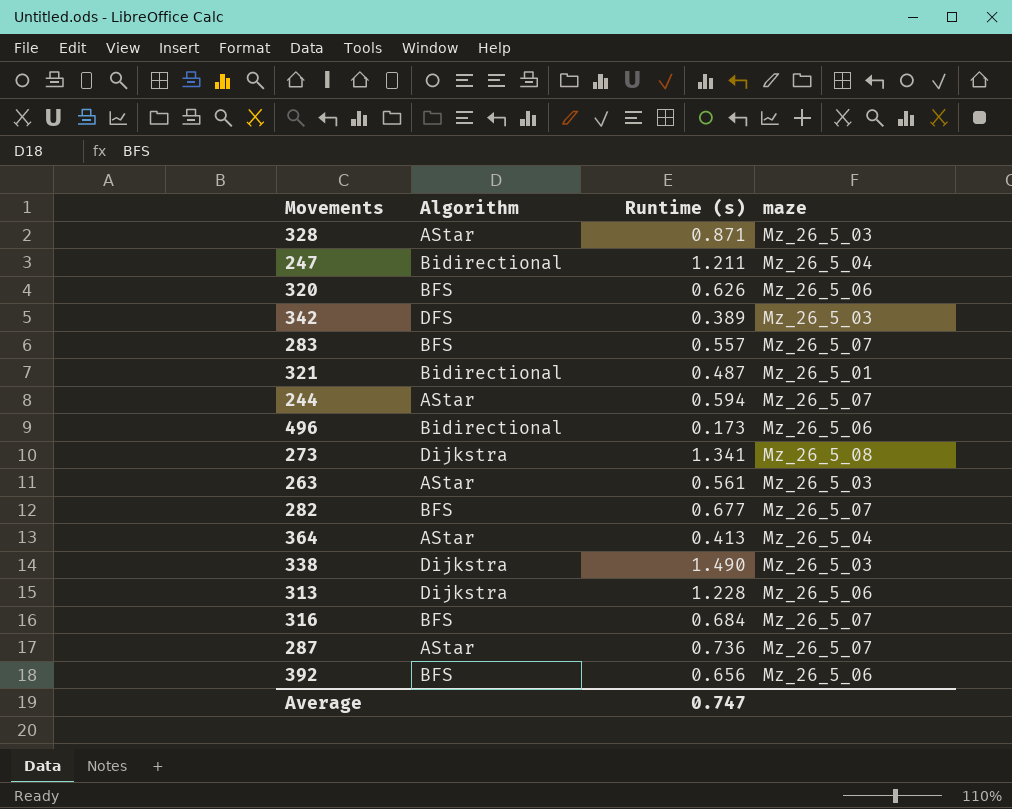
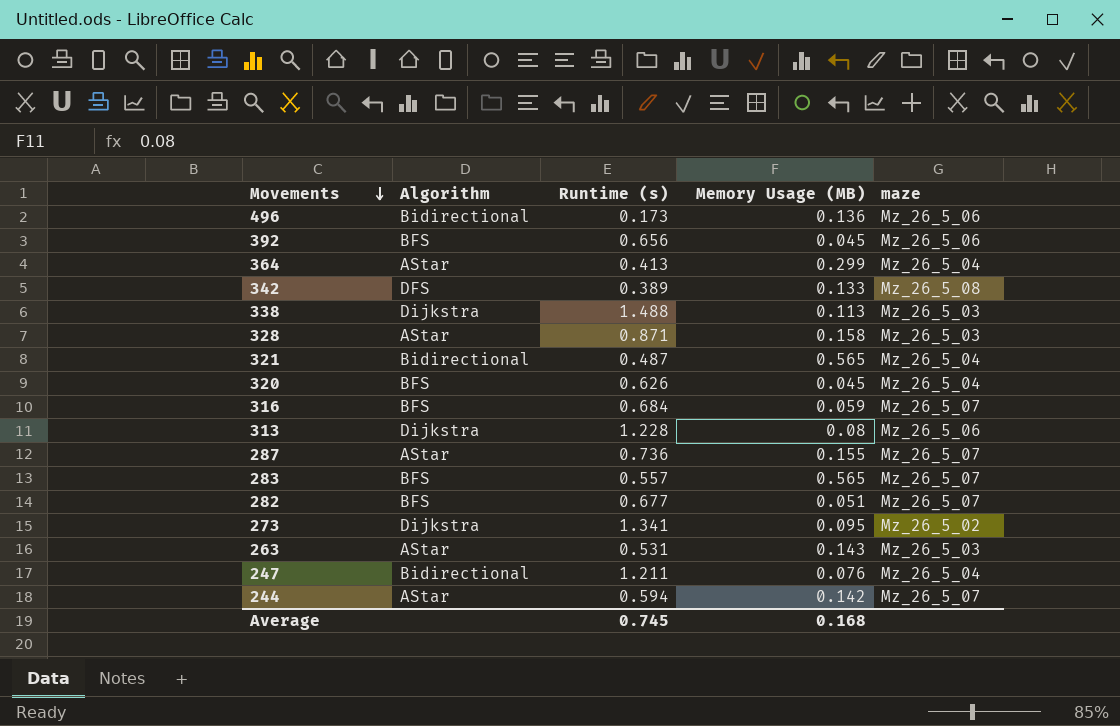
row order: none -> Movements descending
column Memory Usage (MB) | position: none -> 4
342 | maze: Mz_26_5_03 -> Mz_26_5_08
338 | Runtime (s): 1.490 -> 1.488
321 | maze: Mz_26_5_01 -> Mz_26_5_04
320 | maze: Mz_26_5_06 -> Mz_26_5_04
273 | maze: Mz_26_5_08 -> Mz_26_5_02
263 | Runtime (s): 0.561 -> 0.531
Average | Runtime (s): 0.747 -> 0.745

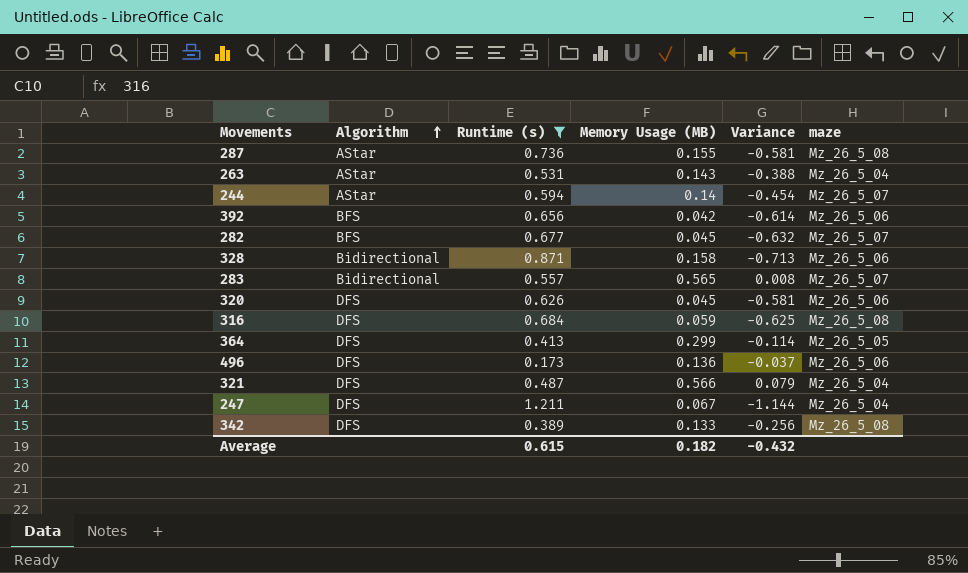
filter: none -> Runtime (s) <= 1.211
row order: Movements descending -> Algorithm ascending
column Variance | formula: none -> [Memory Usage (MB)] - [Runtime (s)]
287 | maze: Mz_26_5_07 -> Mz_26_5_08
263 | maze: Mz_26_5_03 -> Mz_26_5_04
244 | Memory Usage (MB): 0.142 -> 0.14
392 | Memory Usage (MB): 0.045 -> 0.042
282 | Memory Usage (MB): 0.051 -> 0.045
328 | Algorithm: AStar -> Bidirectional
328 | maze: Mz_26_5_03 -> Mz_26_5_06
283 | Algorithm: BFS -> Bidirectional
320 | Algorithm: BFS -> DFS
320 | maze: Mz_26_5_04 -> Mz_26_5_06
316 | Algorithm: BFS -> DFS
316 | maze: Mz_26_5_07 -> Mz_26_5_08
364 | Algorithm: AStar -> DFS
364 | maze: Mz_26_5_04 -> Mz_26_5_05
496 | Algorithm: Bidirectional -> DFS
321 | Algorithm: Bidirectional -> DFS
321 | Memory Usage (MB): 0.565 -> 0.566
247 | Algorithm: Bidirectional -> DFS
247 | Memory Usage (MB): 0.076 -> 0.067
Average | Runtime (s): 0.745 -> 0.615
Average | Memory Usage (MB): 0.168 -> 0.182

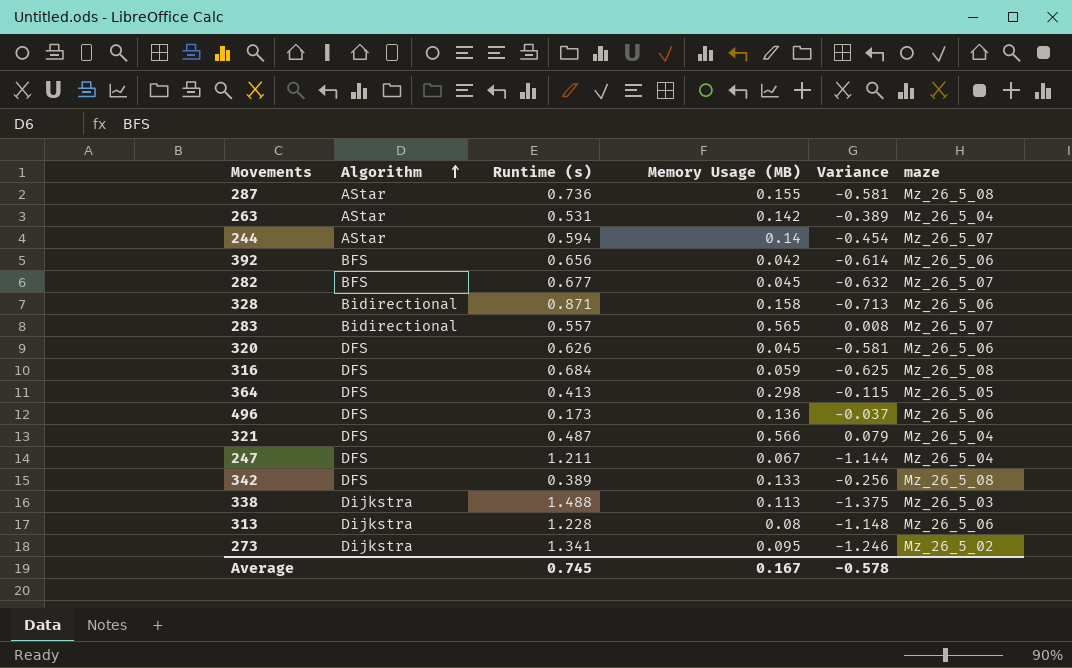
filter: Runtime (s) <= 1.211 -> none
263 | Memory Usage (MB): 0.143 -> 0.142
263 | Variance: -0.388 -> -0.389
364 | Memory Usage (MB): 0.299 -> 0.298
364 | Variance: -0.114 -> -0.115
Average | Runtime (s): 0.615 -> 0.745
Average | Memory Usage (MB): 0.182 -> 0.167
Average | Variance: -0.432 -> -0.578

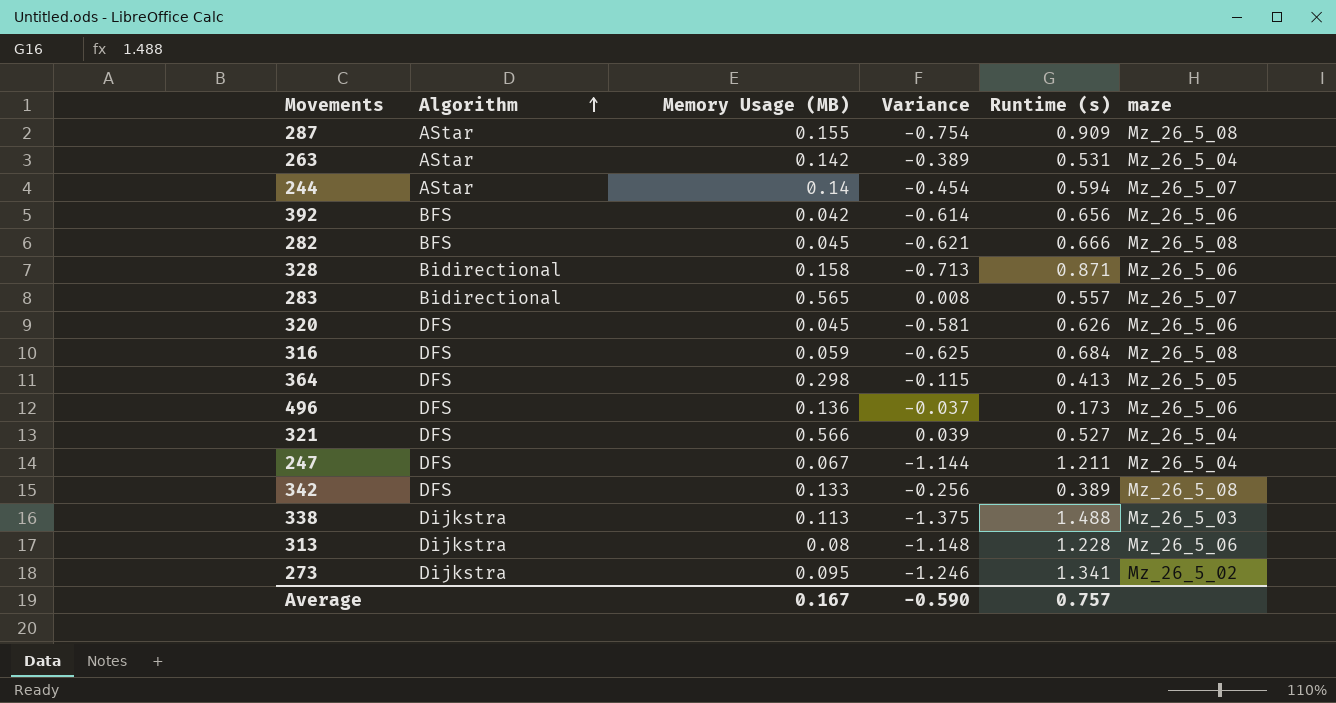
column Runtime (s) | position: 3 -> 5
287 | Variance: -0.581 -> -0.754
287 | Runtime (s): 0.736 -> 0.909
282 | Variance: -0.632 -> -0.621
282 | Runtime (s): 0.677 -> 0.666
282 | maze: Mz_26_5_07 -> Mz_26_5_08
321 | Variance: 0.079 -> 0.039
321 | Runtime (s): 0.487 -> 0.527
Average | Variance: -0.578 -> -0.590
Average | Runtime (s): 0.745 -> 0.757

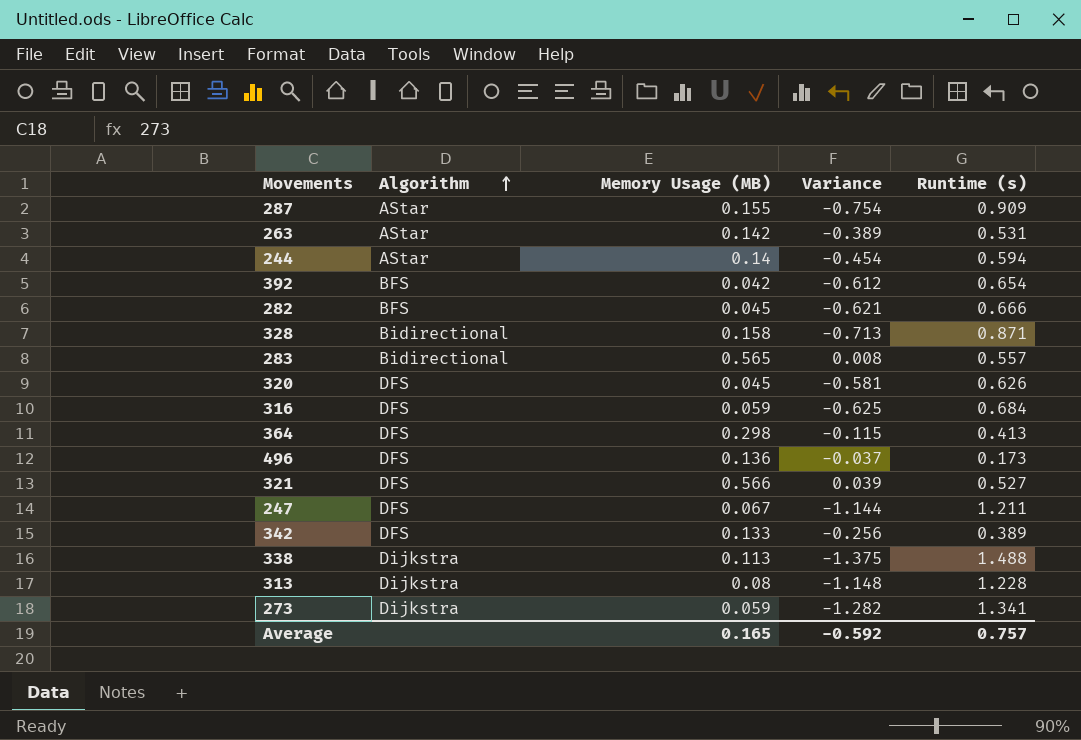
column maze | position: 6 -> none
392 | Variance: -0.614 -> -0.612
392 | Runtime (s): 0.656 -> 0.654
273 | Memory Usage (MB): 0.095 -> 0.059
273 | Variance: -1.246 -> -1.282
Average | Memory Usage (MB): 0.167 -> 0.165
Average | Variance: -0.590 -> -0.592

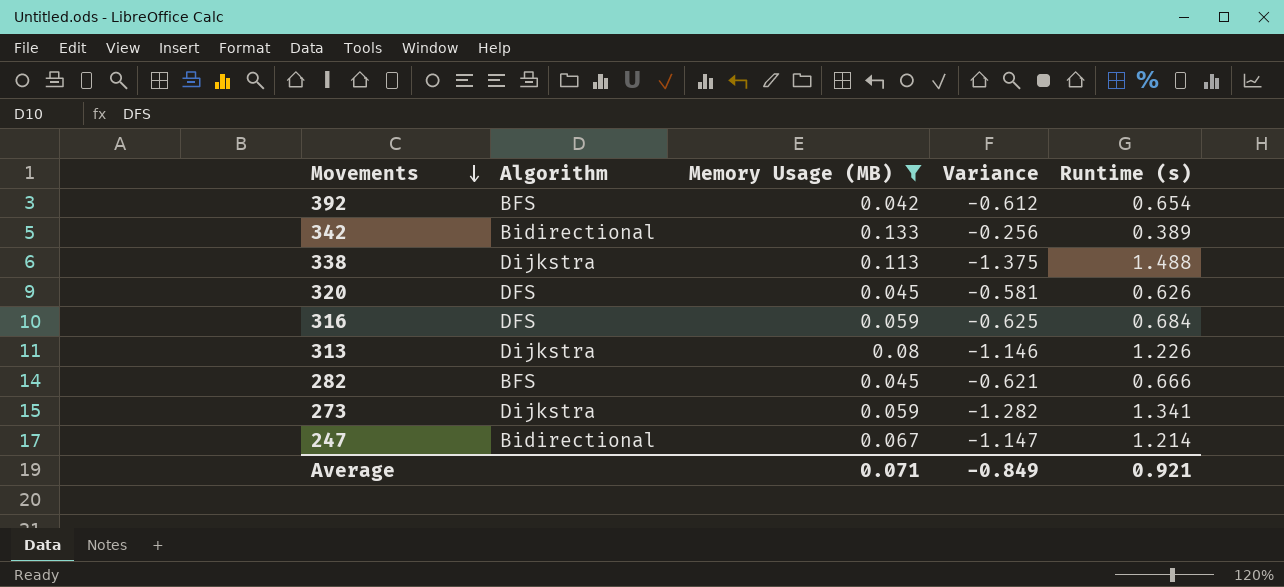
filter: none -> Memory Usage (MB) <= 0.133
row order: Algorithm ascending -> Movements descending
342 | Algorithm: DFS -> Bidirectional
313 | Variance: -1.148 -> -1.146
313 | Runtime (s): 1.228 -> 1.226
247 | Algorithm: DFS -> Bidirectional
247 | Variance: -1.144 -> -1.147
247 | Runtime (s): 1.211 -> 1.214
Average | Memory Usage (MB): 0.165 -> 0.071
Average | Variance: -0.592 -> -0.849
Average | Runtime (s): 0.757 -> 0.921

